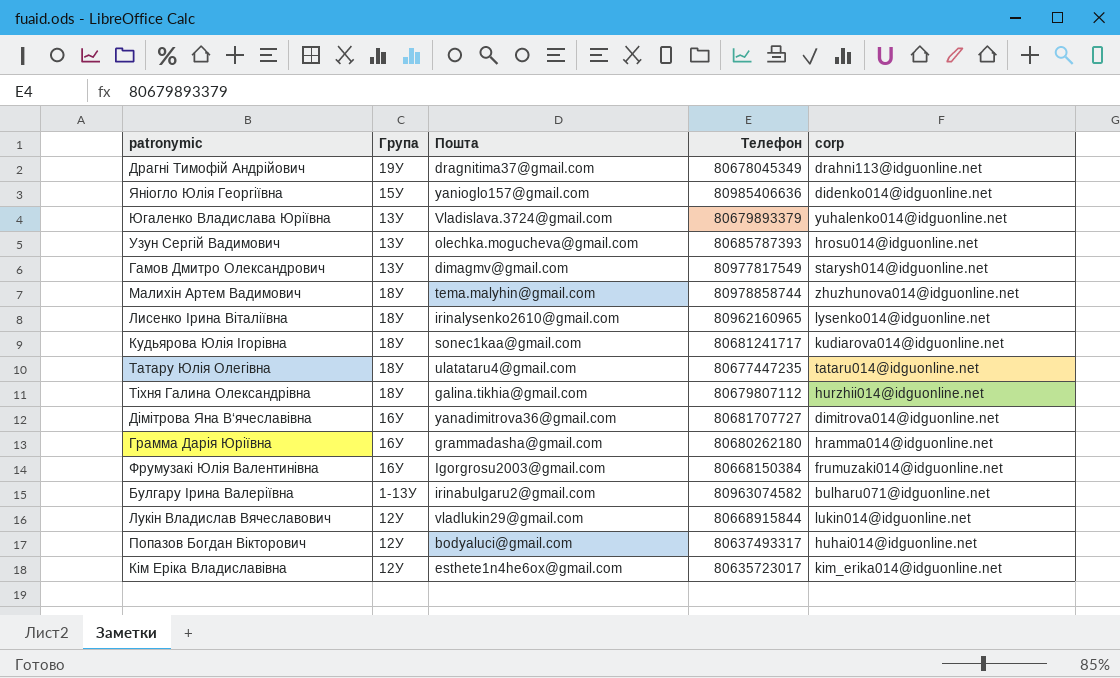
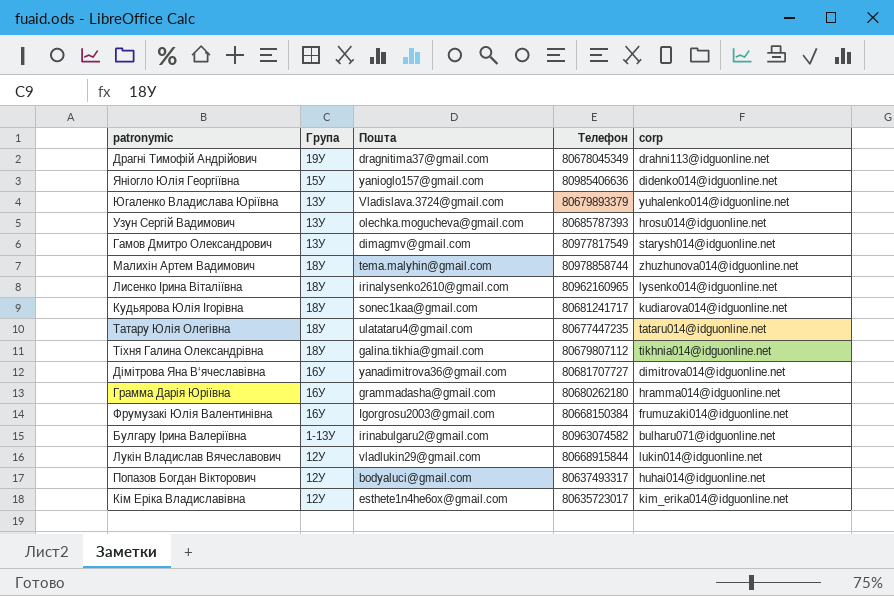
Тіхня Галина Олександрівна | corp: hurzhii014@idguonline.net -> tikhnia014@idguonline.net

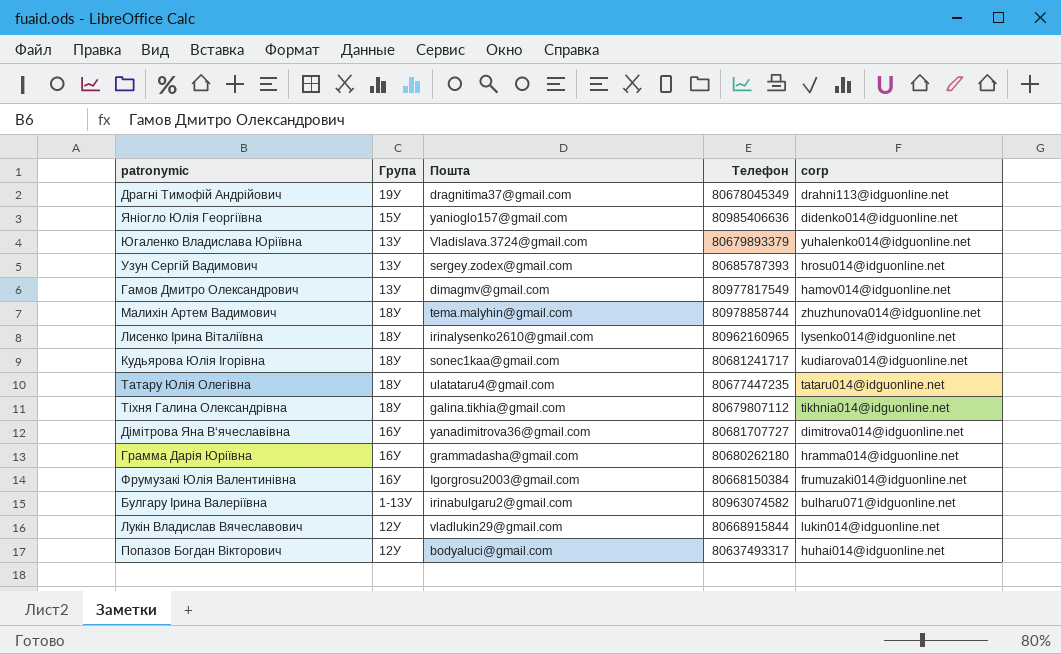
row Кім Еріка Владиславівна: 12У | esthete1n4he6ox@gmail.com | 80635723017 | kim_erika014@idguonline.net -> none
Узун Сергій Вадимович | Пошта: olechka.mogucheva@gmail.com -> sergey.zodex@gmail.com
Гамов Дмитро Олександрович | corp: starysh014@idguonline.net -> hamov014@idguonline.net

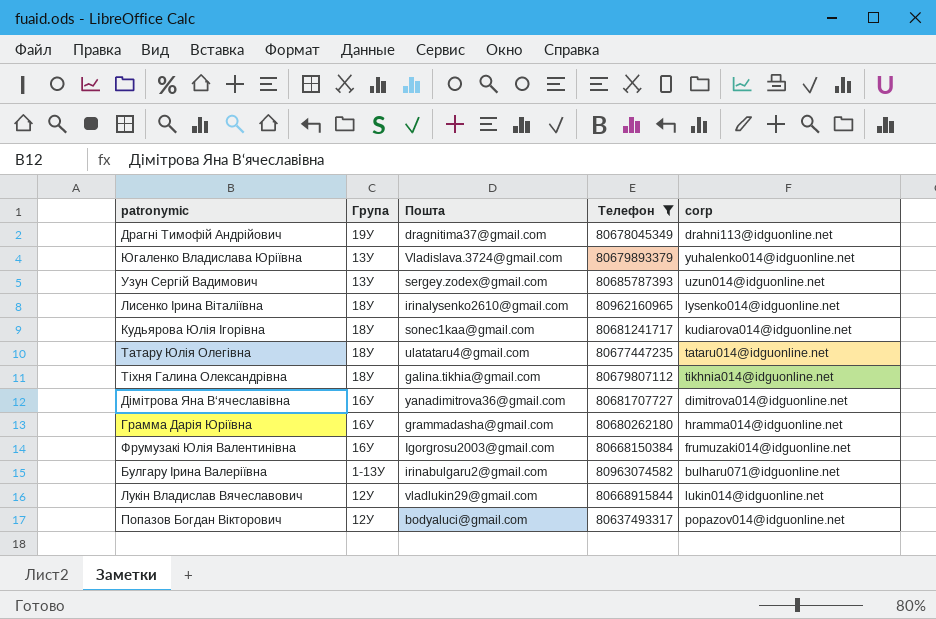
filter: none -> Телефон <= 80963074582
Узун Сергій Вадимович | corp: hrosu014@idguonline.net -> uzun014@idguonline.net
Попазов Богдан Вікторович | corp: huhai014@idguonline.net -> popazov014@idguonline.net

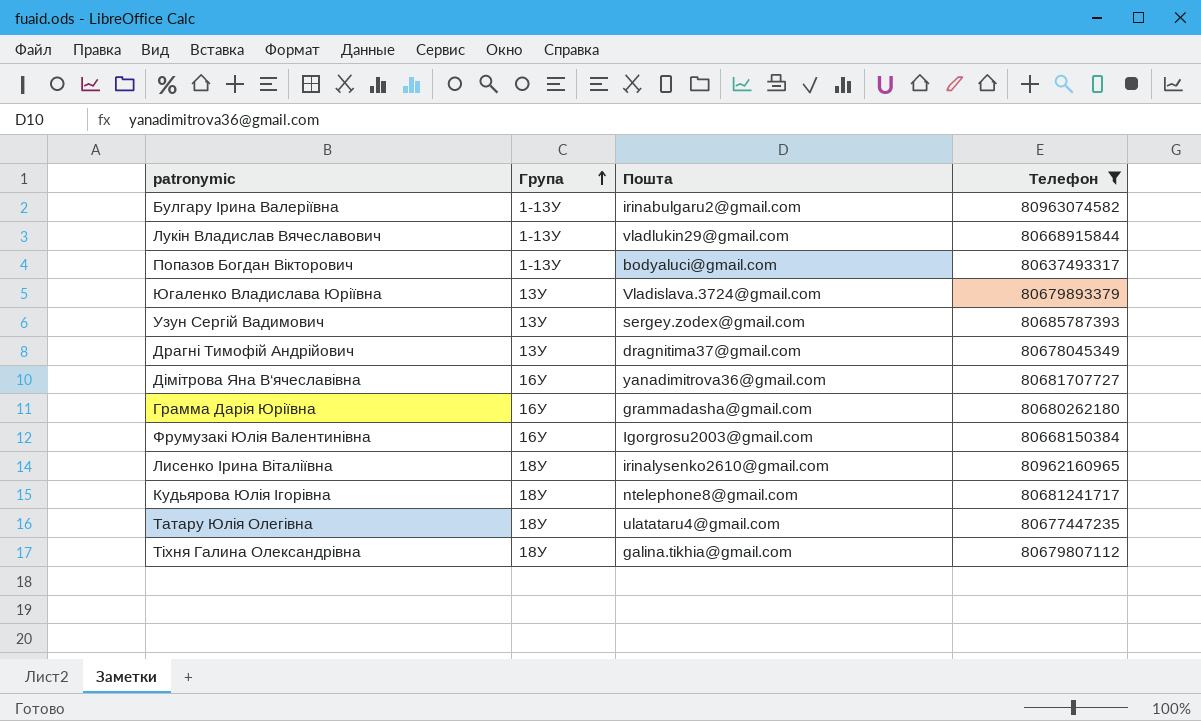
row order: none -> Група ascending
column corp | position: 5 -> none
Лукін Владислав Вячеславович | Група: 12У -> 1-13У
Попазов Богдан Вікторович | Група: 12У -> 1-13У
Драгні Тимофій Андрійович | Група: 19У -> 13У
Кудьярова Юлія Ігорівна | Пошта: sonec1kaa@gmail.com -> ntelephone8@gmail.com

